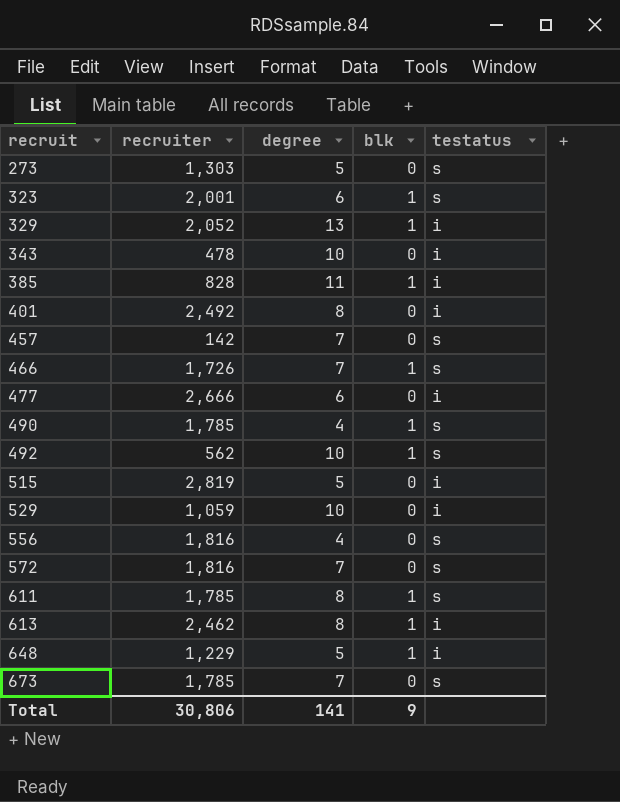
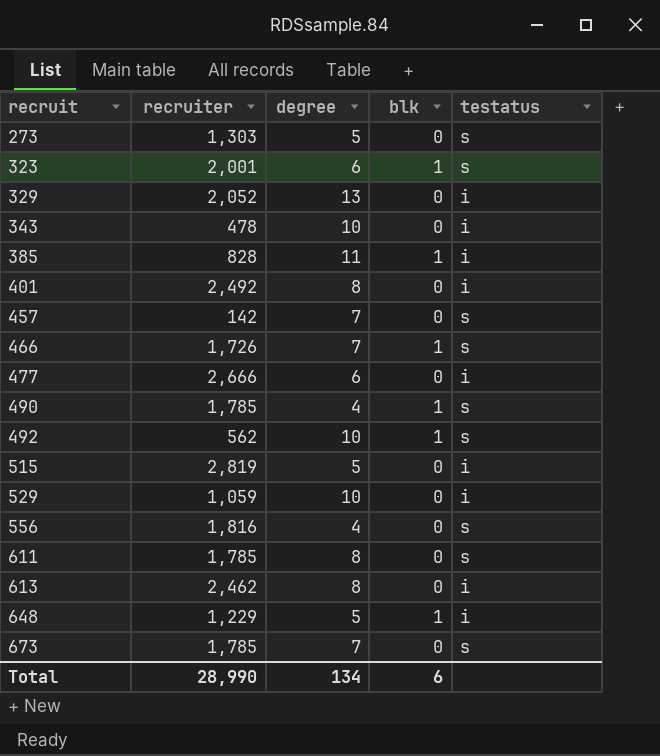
row 572: 1,816 | 7 | 0 | s -> none
329 | blk: 1 -> 0
611 | blk: 1 -> 0
613 | blk: 1 -> 0
Total | recruiter: 30,806 -> 28,990
Total | degree: 141 -> 134
Total | blk: 9 -> 6

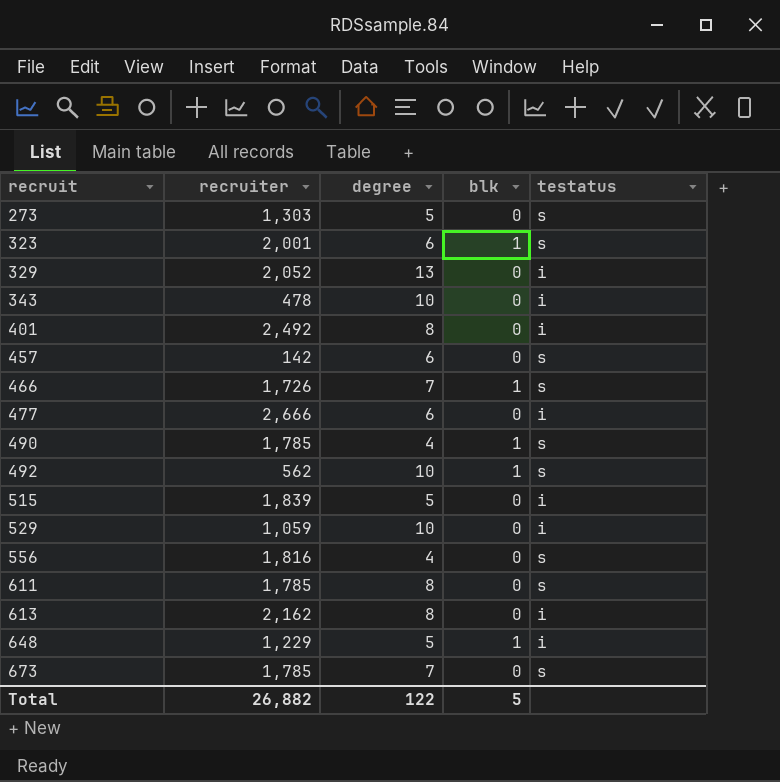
row 385: 828 | 11 | 1 | i -> none
457 | degree: 7 -> 6
515 | recruiter: 2,819 -> 1,839
613 | recruiter: 2,462 -> 2,162
Total | recruiter: 28,990 -> 26,882
Total | degree: 134 -> 122
Total | blk: 6 -> 5

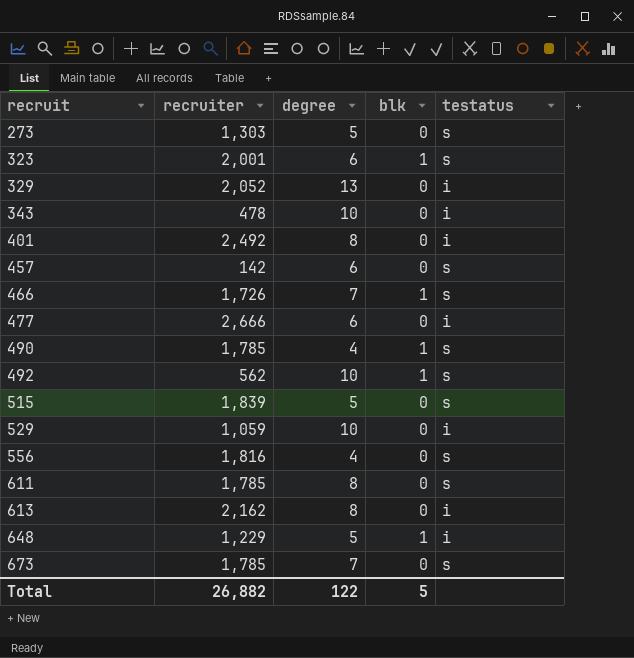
515 | testatus: i -> s

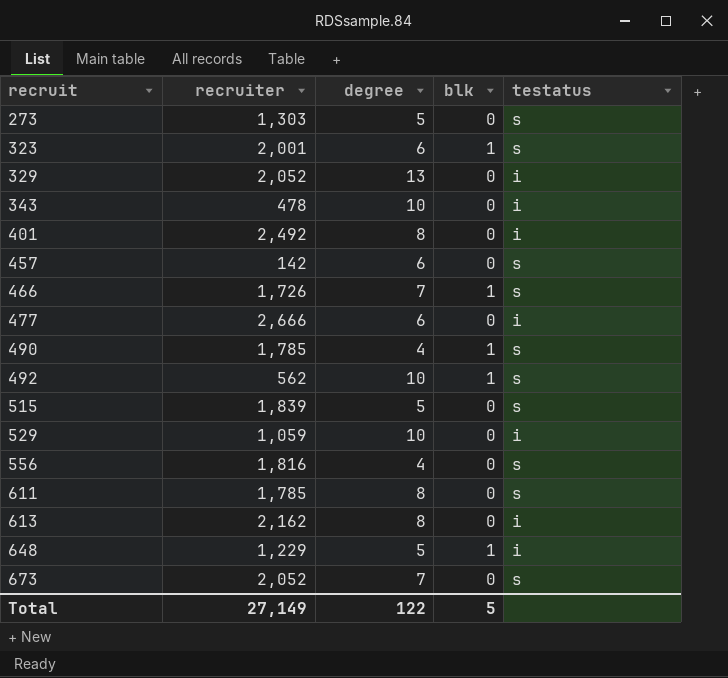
673 | recruiter: 1,785 -> 2,052
Total | recruiter: 26,882 -> 27,149

